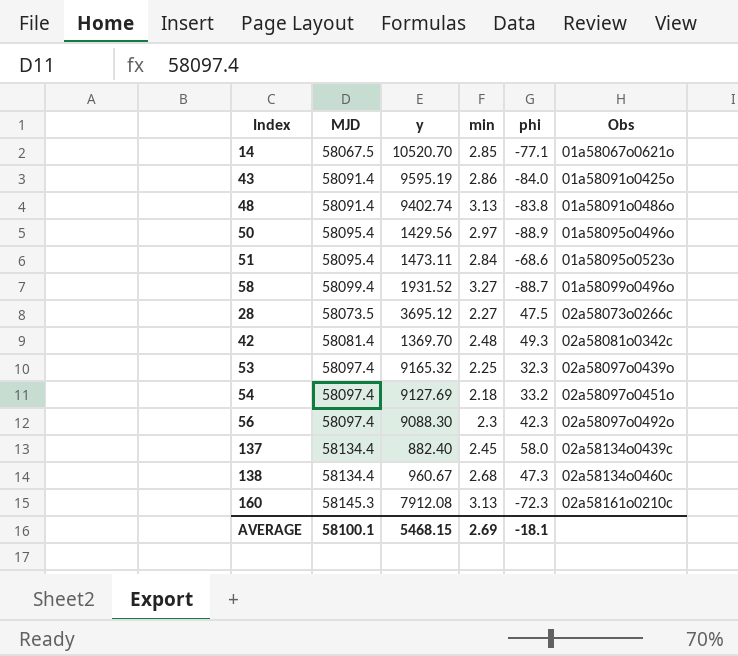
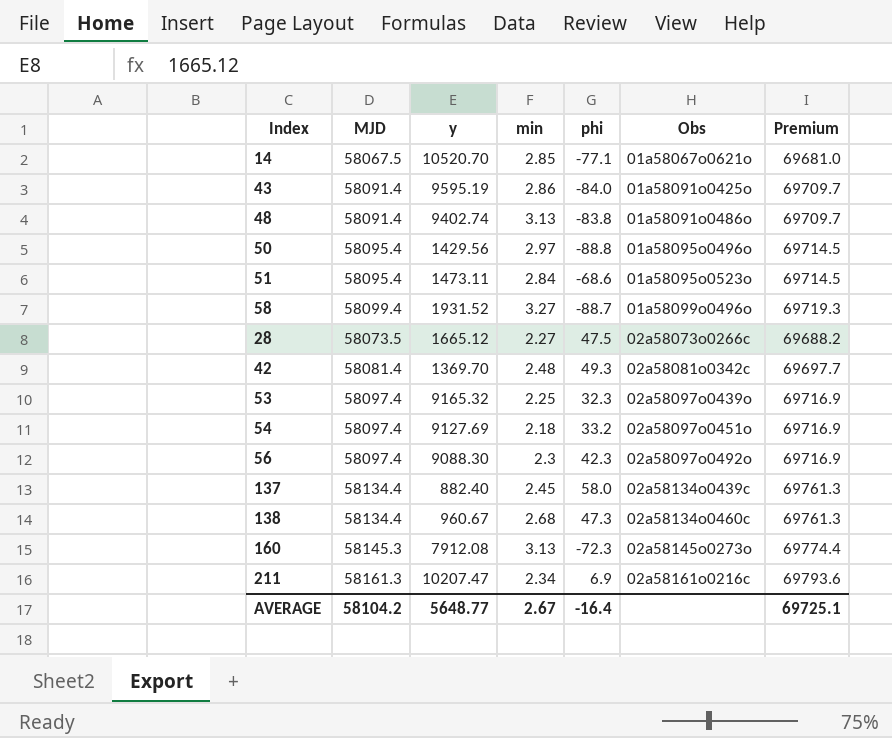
column Premium | formula: none -> [MJD] * 1.2
50 | phi: -88.9 -> -88.8
28 | y: 3695.12 -> 1665.12
160 | Obs: 02a58161o0210c -> 02a58145o0273o
row 211: none -> 58161.3 | 10207.47 | 2.34 | 6.9 | 02a58161o0216c | 69793.6
AVERAGE | MJD: 58100.1 -> 58104.2
AVERAGE | y: 5468.15 -> 5648.77
AVERAGE | min: 2.69 -> 2.67
AVERAGE | phi: -18.1 -> -16.4

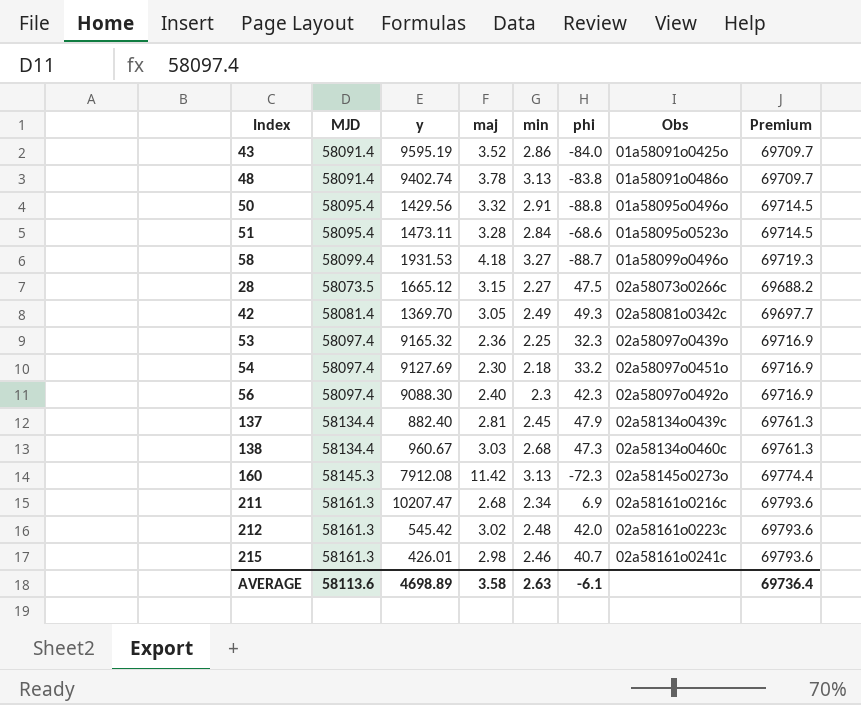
column maj | position: none -> 4
row 14: 58067.5 | 10520.70 | 2.85 | -77.1 | 01a58067o0621o | 69681.0 -> none
50 | min: 2.97 -> 2.91
58 | y: 1931.52 -> 1931.53
42 | min: 2.48 -> 2.49
137 | phi: 58.0 -> 47.9
row 212: none -> 58161.3 | 545.42 | 3.02 | 2.48 | 42.0 | 02a58161o0223c | 69793.6
row 215: none -> 58161.3 | 426.01 | 2.98 | 2.46 | 40.7 | 02a58161o0241c | 69793.6
AVERAGE | MJD: 58104.2 -> 58113.6
AVERAGE | y: 5648.77 -> 4698.89
AVERAGE | min: 2.67 -> 2.63
AVERAGE | phi: -16.4 -> -6.1
AVERAGE | Premium: 69725.1 -> 69736.4

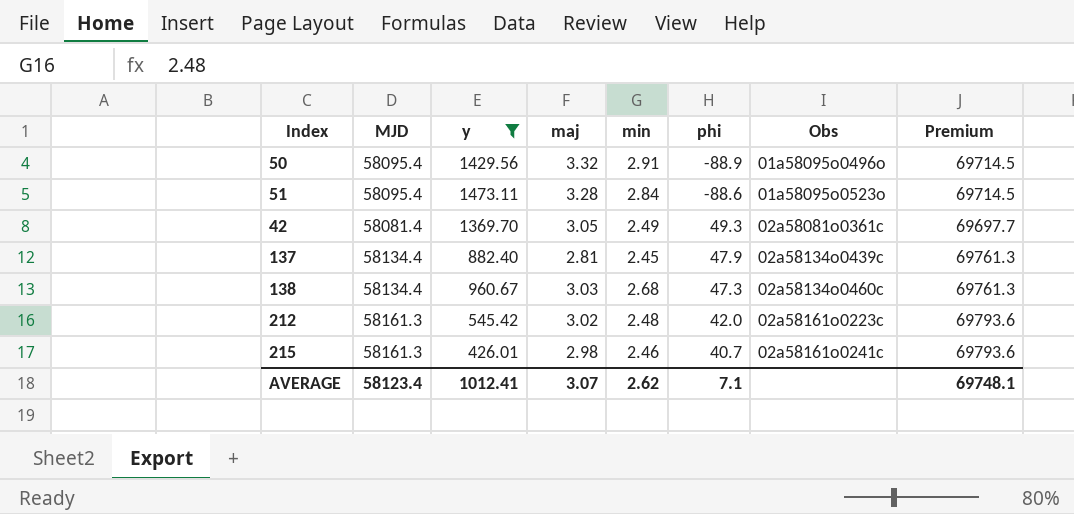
filter: none -> y <= 1473.11
50 | phi: -88.8 -> -88.9
51 | phi: -68.6 -> -88.6
42 | Obs: 02a58081o0342c -> 02a58081o0361c
AVERAGE | MJD: 58113.6 -> 58123.4
AVERAGE | y: 4698.89 -> 1012.41
AVERAGE | maj: 3.58 -> 3.07
AVERAGE | min: 2.63 -> 2.62
AVERAGE | phi: -6.1 -> 7.1
AVERAGE | Premium: 69736.4 -> 69748.1

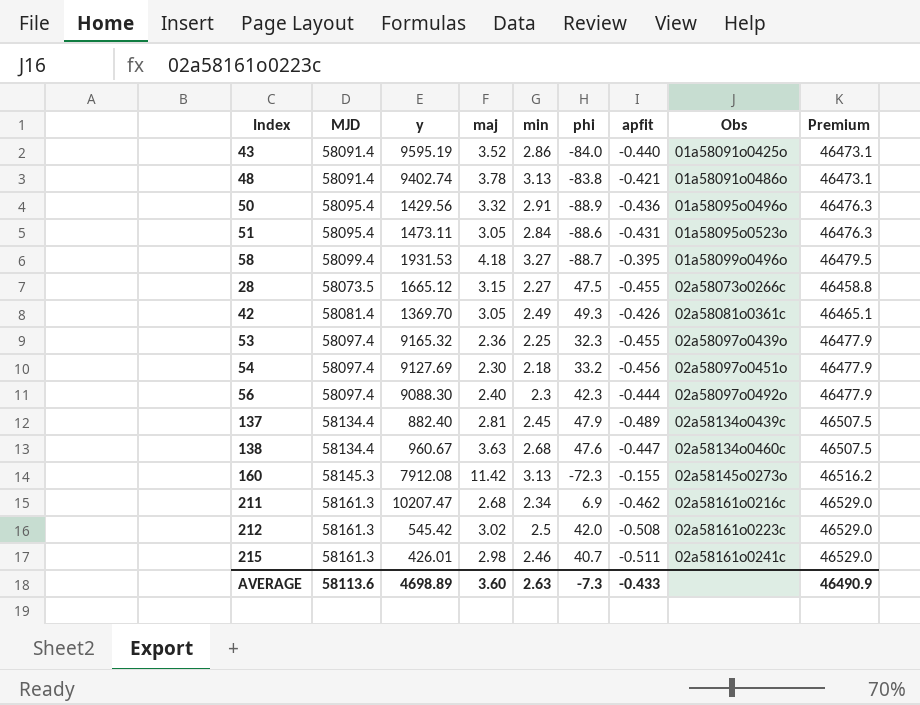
filter: y <= 1473.11 -> none
column apfit | position: none -> 7
column Premium | formula: [MJD] * 1.2 -> [MJD] * 0.8
51 | maj: 3.28 -> 3.05
138 | maj: 3.03 -> 3.63
138 | phi: 47.3 -> 47.6
212 | min: 2.48 -> 2.5
AVERAGE | MJD: 58123.4 -> 58113.6
AVERAGE | y: 1012.41 -> 4698.89
AVERAGE | maj: 3.07 -> 3.60
AVERAGE | min: 2.62 -> 2.63
AVERAGE | phi: 7.1 -> -7.3
AVERAGE | Premium: 69748.1 -> 46490.9

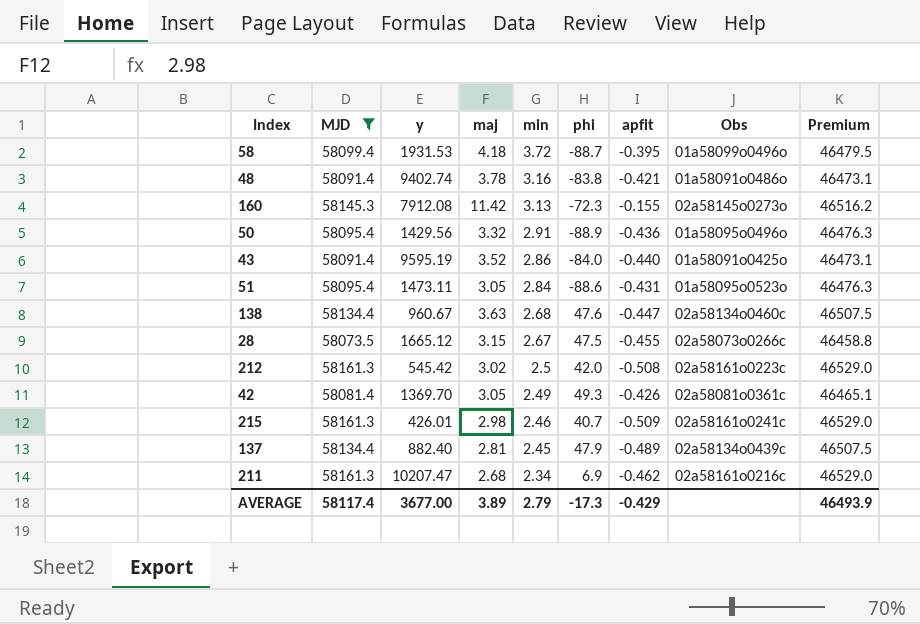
filter: none -> MJD != 58097.4
row order: Obs ascending -> min descending
58 | min: 3.27 -> 3.72
48 | min: 3.13 -> 3.16
28 | min: 2.27 -> 2.67
215 | apfit: -0.511 -> -0.509
AVERAGE | MJD: 58113.6 -> 58117.4
AVERAGE | y: 4698.89 -> 3677.00
AVERAGE | maj: 3.60 -> 3.89
AVERAGE | min: 2.63 -> 2.79
AVERAGE | phi: -7.3 -> -17.3
AVERAGE | apfit: -0.433 -> -0.429
AVERAGE | Premium: 46490.9 -> 46493.9

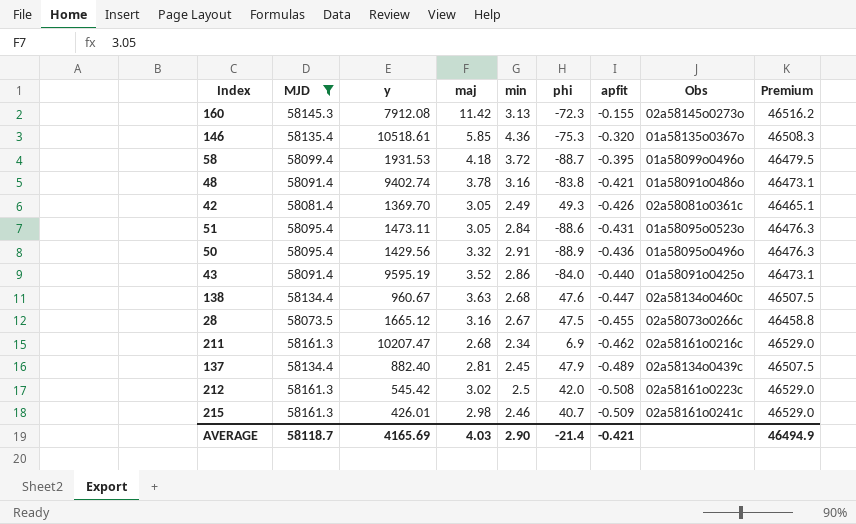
row order: min descending -> apfit descending
row 146: none -> 58135.4 | 10518.61 | 5.85 | 4.36 | -75.3 | -0.320 | 01a58135o0367o | 46508.3
28 | maj: 3.15 -> 3.16
AVERAGE | MJD: 58117.4 -> 58118.7
AVERAGE | y: 3677.00 -> 4165.69
AVERAGE | maj: 3.89 -> 4.03
AVERAGE | min: 2.79 -> 2.90
AVERAGE | phi: -17.3 -> -21.4
AVERAGE | apfit: -0.429 -> -0.421
AVERAGE | Premium: 46493.9 -> 46494.9

